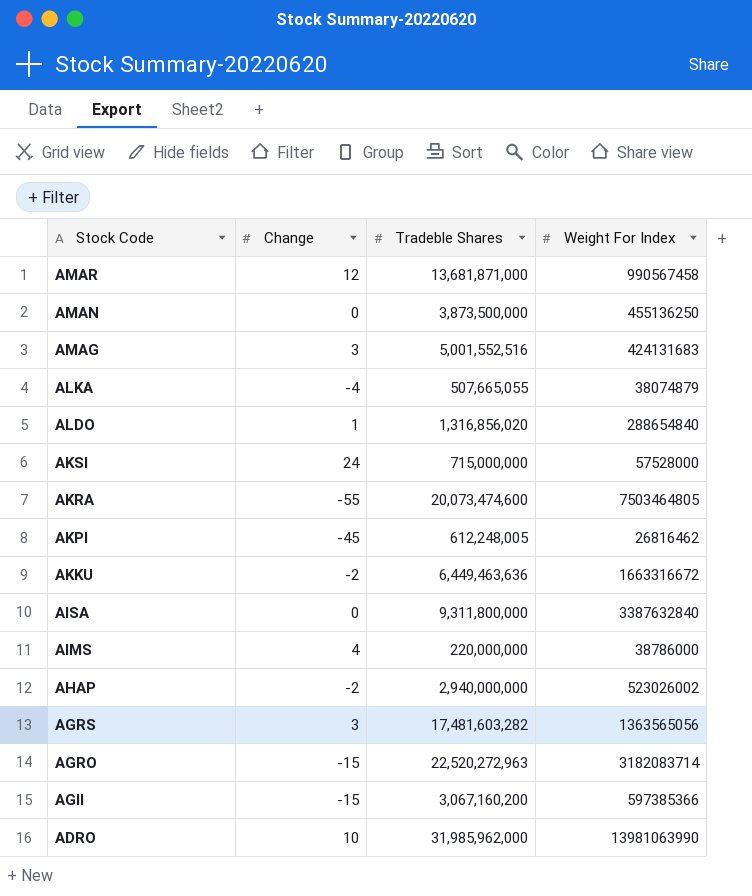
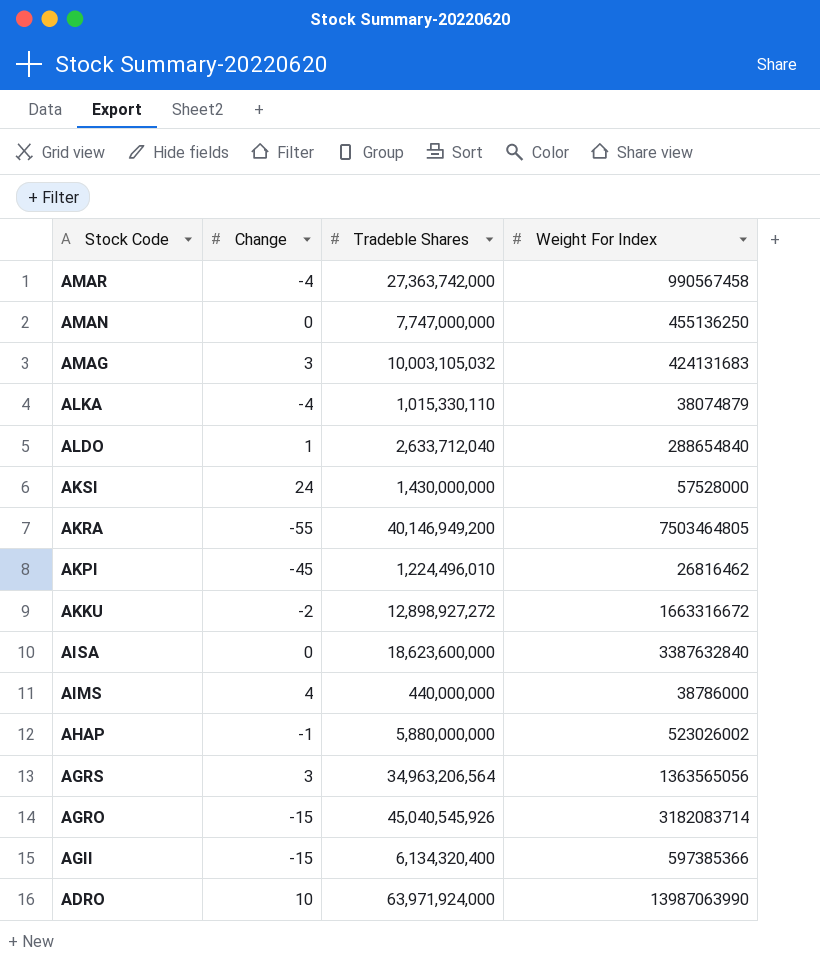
AMAR | Change: 12 -> -4
AMAR | Tradeble Shares: 13,681,871,000 -> 27,363,742,000
AMAN | Tradeble Shares: 3,873,500,000 -> 7,747,000,000
AMAG | Tradeble Shares: 5,001,552,516 -> 10,003,105,032
ALKA | Tradeble Shares: 507,665,055 -> 1,015,330,110
ALDO | Tradeble Shares: 1,316,856,020 -> 2,633,712,040
AKSI | Tradeble Shares: 715,000,000 -> 1,430,000,000
AKRA | Tradeble Shares: 20,073,474,600 -> 40,146,949,200
AKPI | Tradeble Shares: 612,248,005 -> 1,224,496,010
AKKU | Tradeble Shares: 6,449,463,636 -> 12,898,927,272
AISA | Tradeble Shares: 9,311,800,000 -> 18,623,600,000
AIMS | Tradeble Shares: 220,000,000 -> 440,000,000
AHAP | Change: -2 -> -1
AHAP | Tradeble Shares: 2,940,000,000 -> 5,880,000,000
AGRS | Tradeble Shares: 17,481,603,282 -> 34,963,206,564
AGRO | Tradeble Shares: 22,520,272,963 -> 45,040,545,926
AGII | Tradeble Shares: 3,067,160,200 -> 6,134,320,400
ADRO | Tradeble Shares: 31,985,962,000 -> 63,971,924,000
ADRO | Weight For Index: 13981063990 -> 13987063990

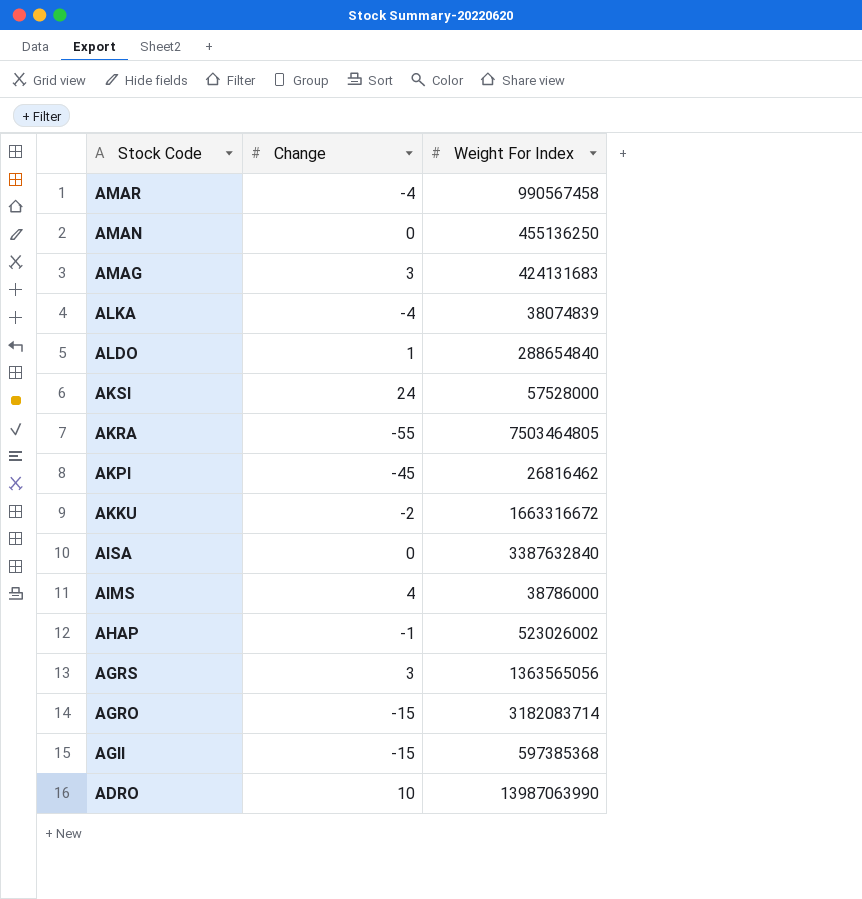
column Tradeble Shares | position: 3 -> none
ALKA | Weight For Index: 38074879 -> 38074839
AGII | Weight For Index: 597385366 -> 597385368

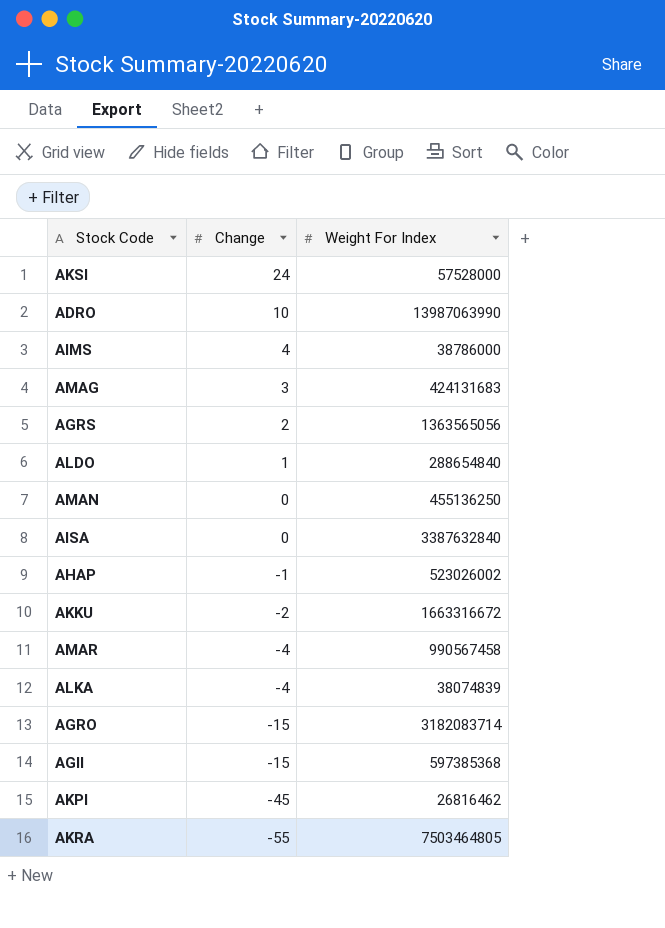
row order: Stock Code descending -> Change descending
AGRS | Change: 3 -> 2

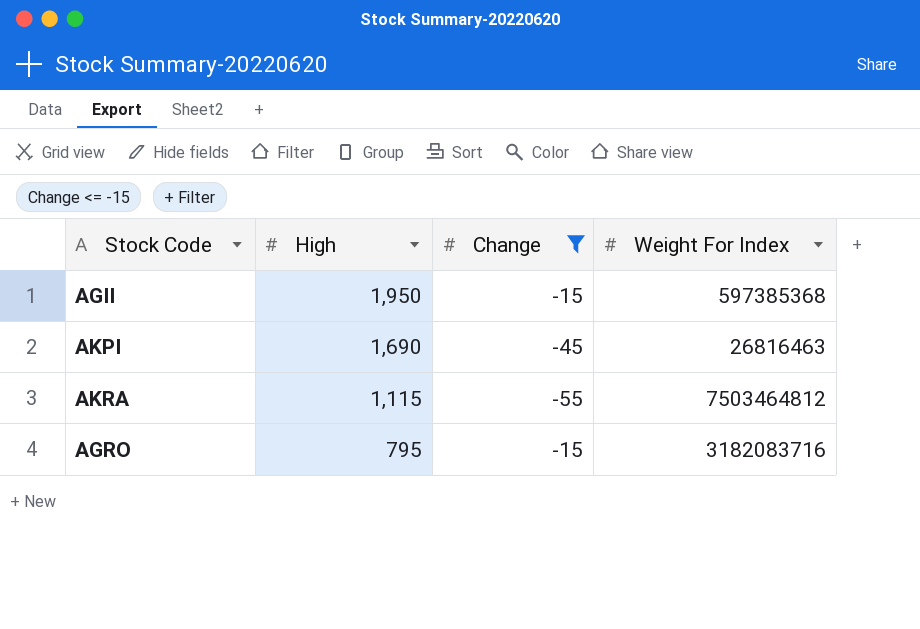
filter: none -> Change <= -15
row order: Change descending -> High descending
column High | position: none -> 2
AKPI | Weight For Index: 26816462 -> 26816463
AKRA | Weight For Index: 7503464805 -> 7503464812
AGRO | Weight For Index: 3182083714 -> 3182083716

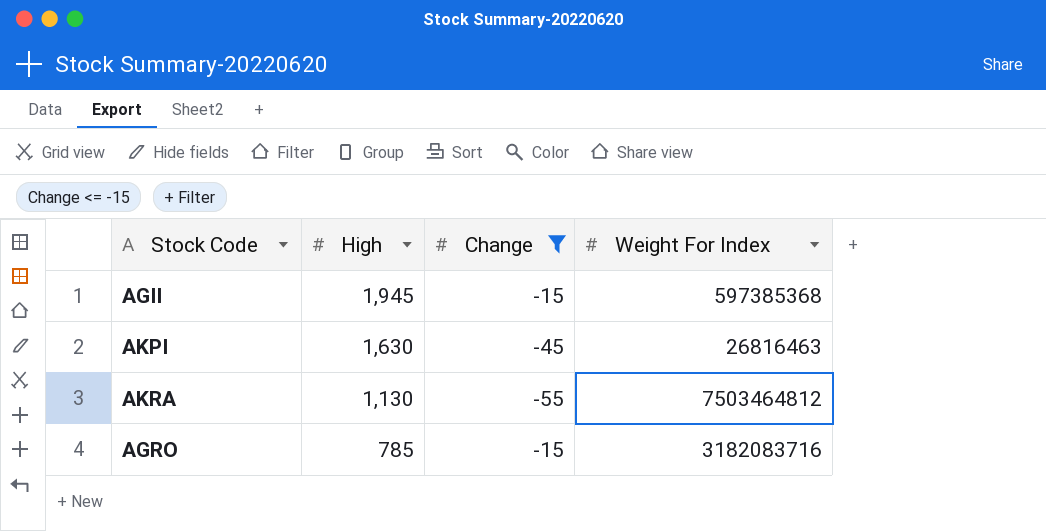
AGII | High: 1,950 -> 1,945
AKPI | High: 1,690 -> 1,630
AKRA | High: 1,115 -> 1,130
AGRO | High: 795 -> 785

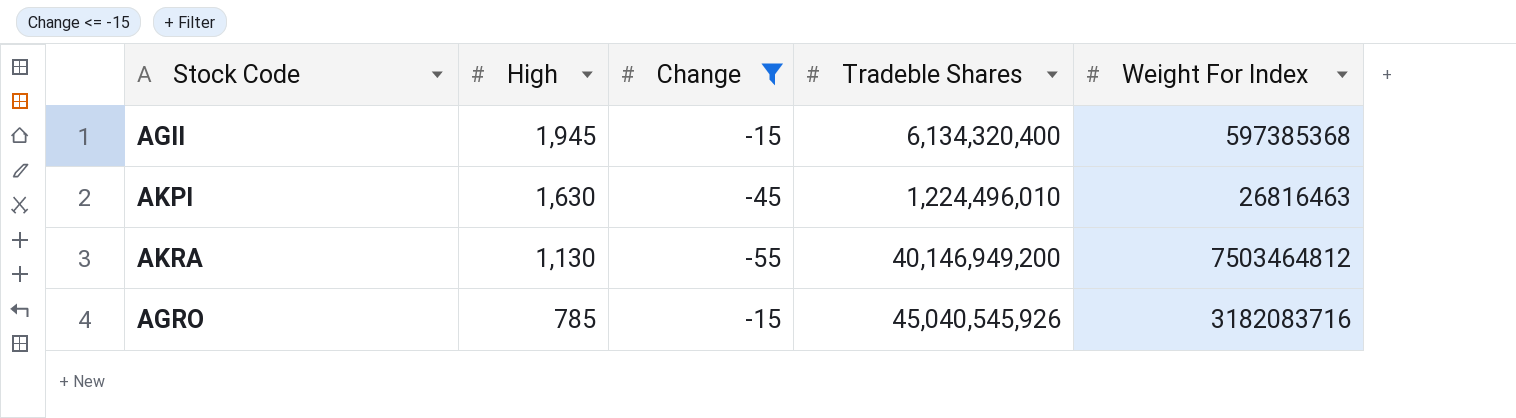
column Tradeble Shares | position: none -> 4

